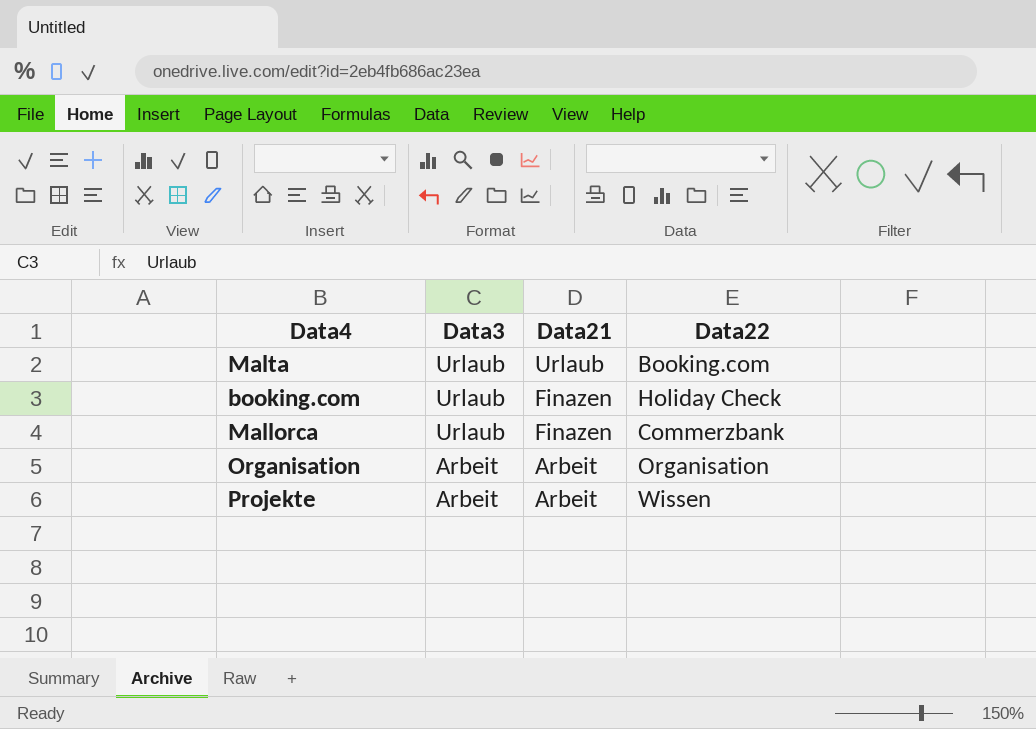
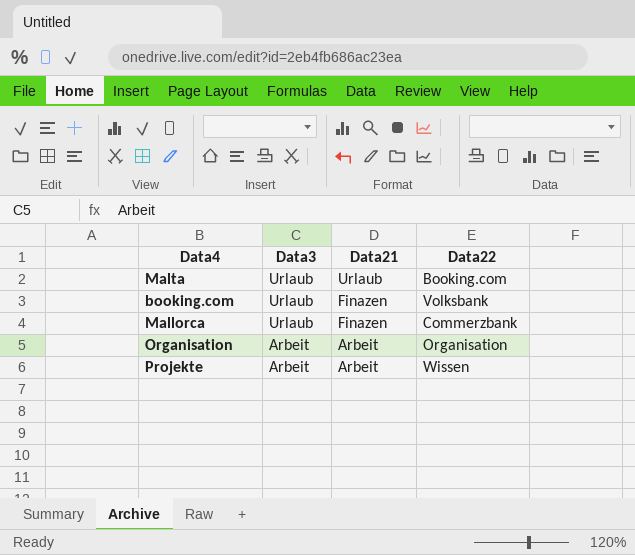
booking.com | Data22: Holiday Check -> Volksbank

